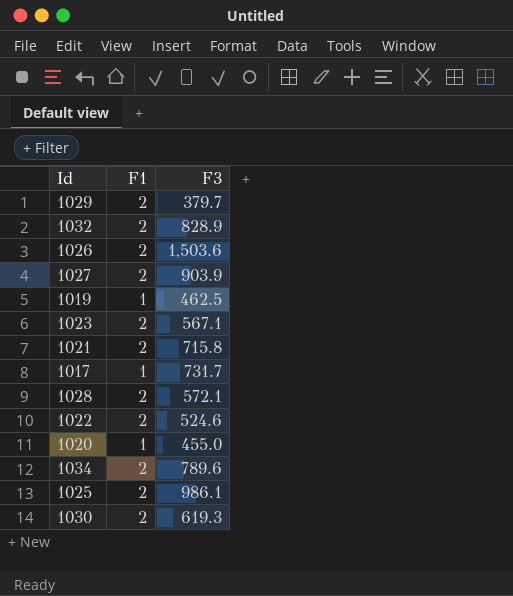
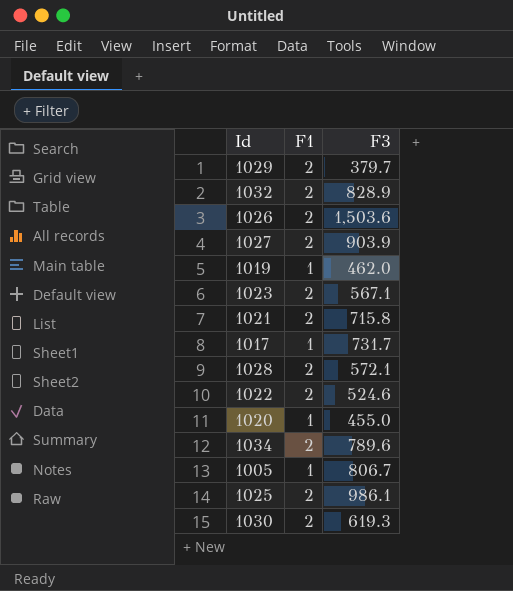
1019 | F3: 462.5 -> 462.0
row 1005: none -> 1 | 806.7

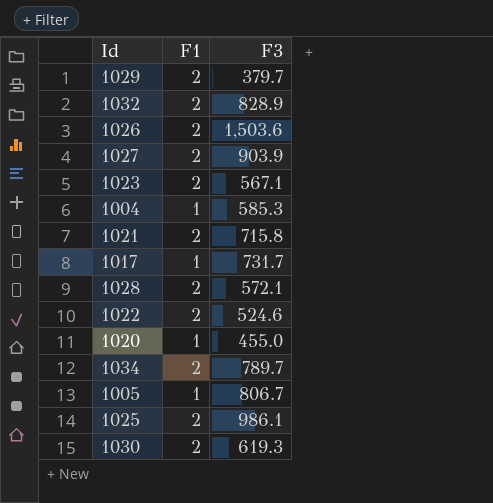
row 1019: 1 | 462.0 -> none
row 1004: none -> 1 | 585.3
1034 | F3: 789.6 -> 789.7

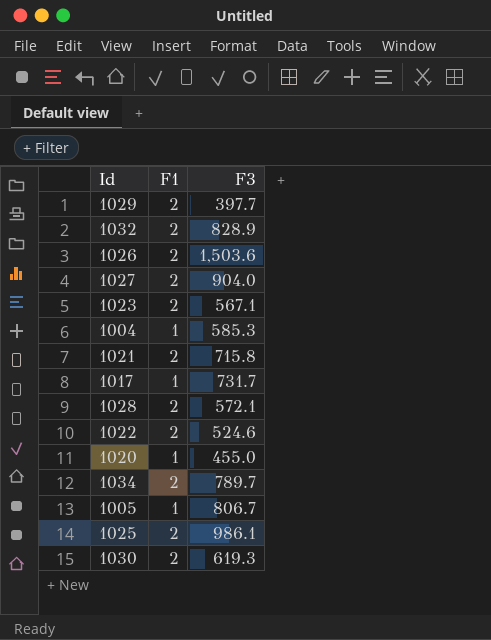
1029 | F3: 379.7 -> 397.7
1027 | F3: 903.9 -> 904.0

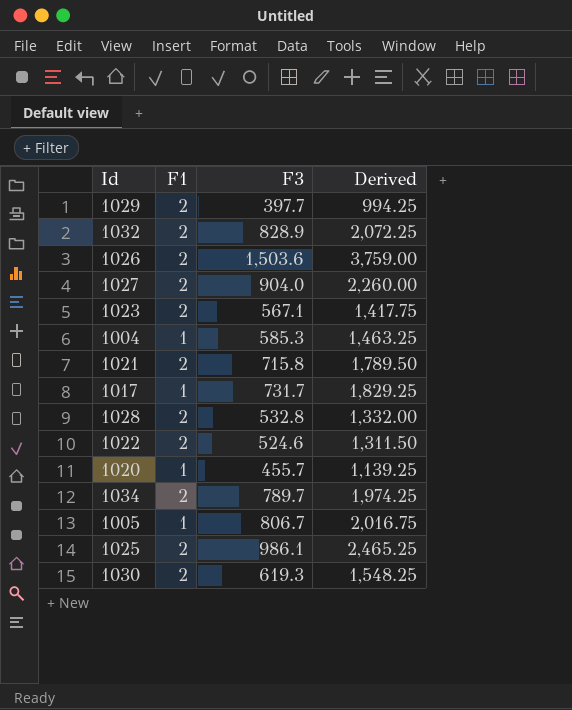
column Derived | formula: none -> [F3] * 2.5
1028 | F3: 572.1 -> 532.8
1020 | F3: 455.0 -> 455.7

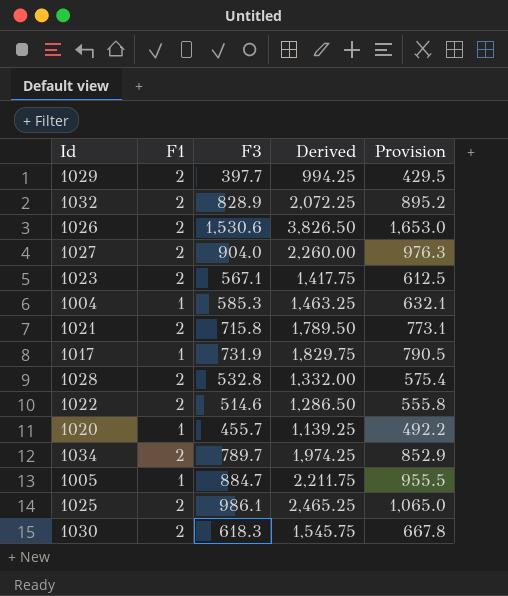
column Provision | formula: none -> [F3] * 1.08
1026 | F3: 1,503.6 -> 1,530.6
1026 | Derived: 3,759.00 -> 3,826.50
1017 | F3: 731.7 -> 731.9
1017 | Derived: 1,829.25 -> 1,829.75
1022 | F3: 524.6 -> 514.6
1022 | Derived: 1,311.50 -> 1,286.50
1005 | F3: 806.7 -> 884.7
1005 | Derived: 2,016.75 -> 2,211.75
1030 | F3: 619.3 -> 618.3
1030 | Derived: 1,548.25 -> 1,545.75

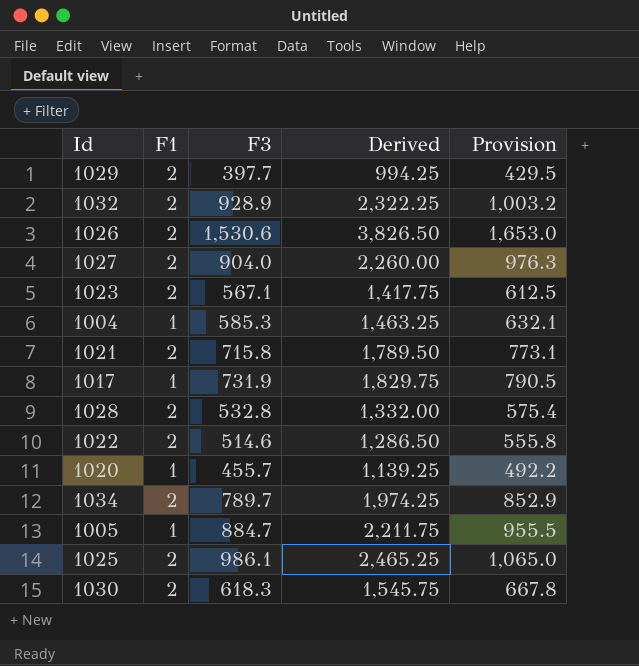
1032 | F3: 828.9 -> 928.9
1032 | Derived: 2,072.25 -> 2,322.25
1032 | Provision: 895.2 -> 1,003.2

